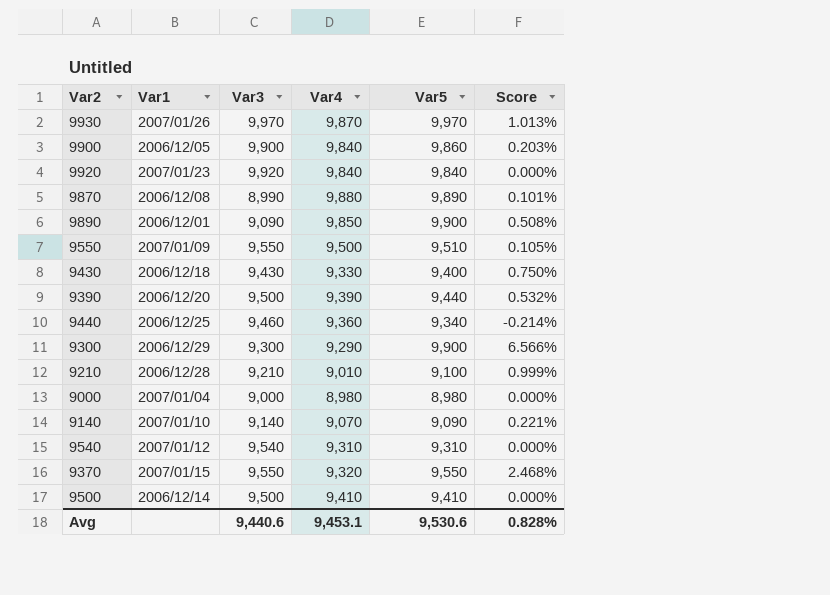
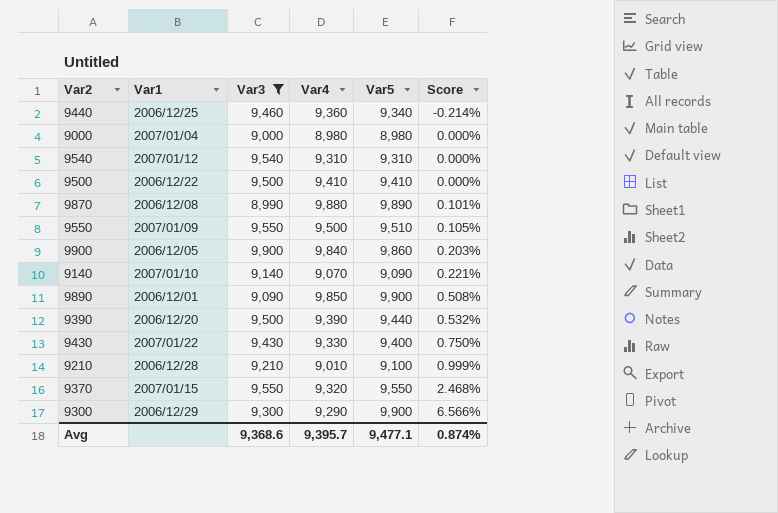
filter: none -> Var3 <= 9,900
row order: none -> Score ascending
9500 | Var1: 2006/12/14 -> 2006/12/22
9430 | Var1: 2006/12/18 -> 2007/01/22
Avg | Var3: 9,440.6 -> 9,368.6
Avg | Var4: 9,453.1 -> 9,395.7
Avg | Var5: 9,530.6 -> 9,477.1
Avg | Score: 0.828% -> 0.874%

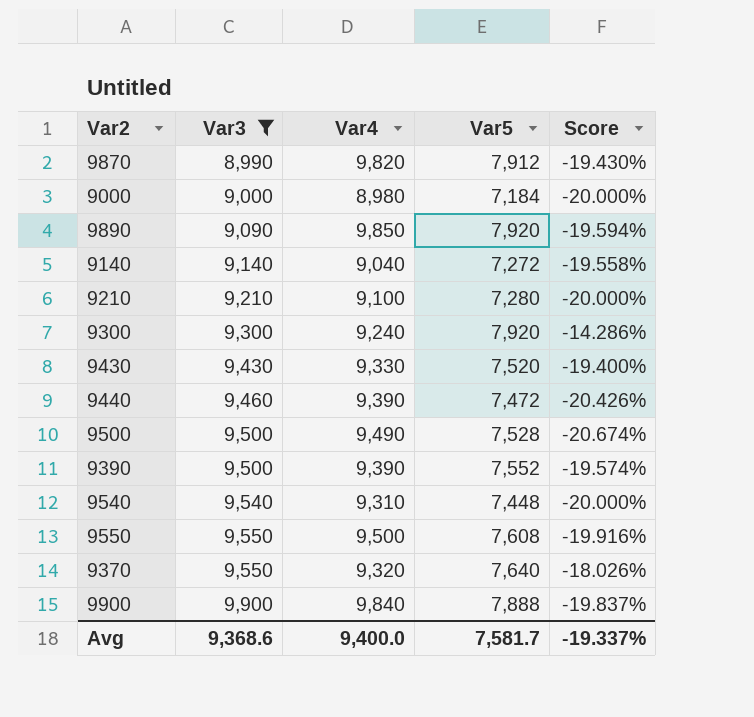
row order: Score ascending -> Var3 ascending
column Var1 | position: 2 -> none
9870 | Var4: 9,880 -> 9,820
9870 | Var5: 9,890 -> 7,912
9870 | Score: 0.101% -> -19.430%
9000 | Var5: 8,980 -> 7,184
9000 | Score: 0.000% -> -20.000%
9890 | Var5: 9,900 -> 7,920
9890 | Score: 0.508% -> -19.594%
9140 | Var4: 9,070 -> 9,040
9140 | Var5: 9,090 -> 7,272
9140 | Score: 0.221% -> -19.558%
9210 | Var4: 9,010 -> 9,100
9210 | Var5: 9,100 -> 7,280
9210 | Score: 0.999% -> -20.000%
9300 | Var4: 9,290 -> 9,240
9300 | Var5: 9,900 -> 7,920
9300 | Score: 6.566% -> -14.286%
9430 | Var5: 9,400 -> 7,520
9430 | Score: 0.750% -> -19.400%
9440 | Var4: 9,360 -> 9,390
9440 | Var5: 9,340 -> 7,472
9440 | Score: -0.214% -> -20.426%
9500 | Var4: 9,410 -> 9,490
9500 | Var5: 9,410 -> 7,528
9500 | Score: 0.000% -> -20.674%
9390 | Var5: 9,440 -> 7,552
9390 | Score: 0.532% -> -19.574%
9540 | Var5: 9,310 -> 7,448
9540 | Score: 0.000% -> -20.000%
9550 | Var5: 9,510 -> 7,608
9550 | Score: 0.105% -> -19.916%
9370 | Var5: 9,550 -> 7,640
9370 | Score: 2.468% -> -18.026%
9900 | Var5: 9,860 -> 7,888
9900 | Score: 0.203% -> -19.837%
Avg | Var4: 9,395.7 -> 9,400.0
Avg | Var5: 9,477.1 -> 7,581.7
Avg | Score: 0.874% -> -19.337%

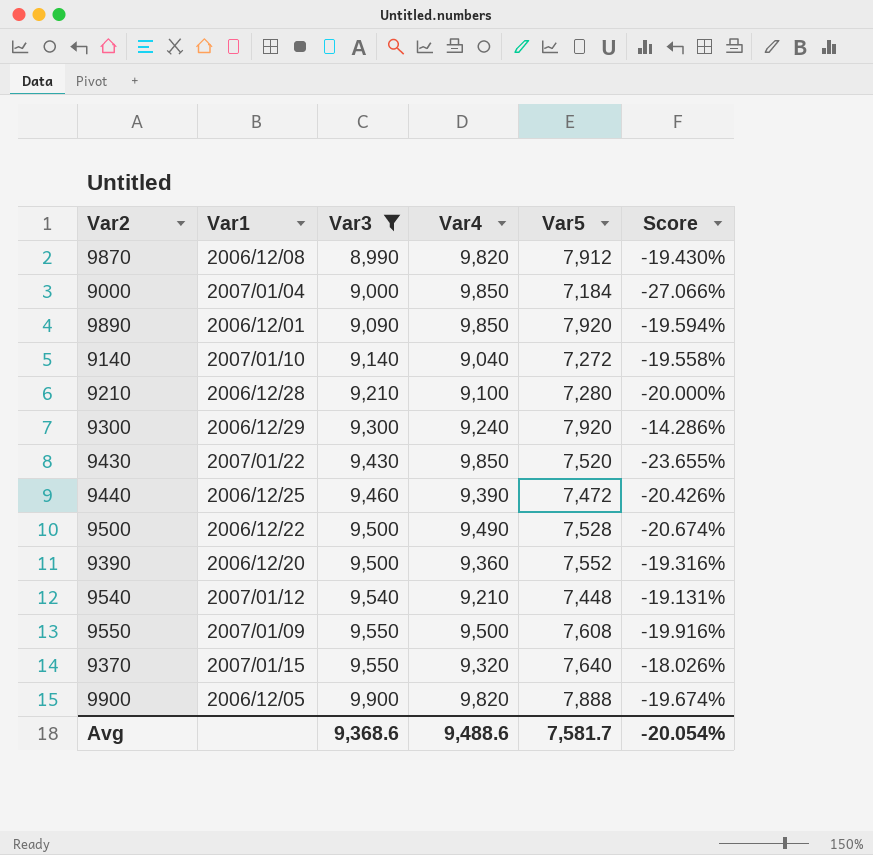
column Var1 | position: none -> 2
9000 | Var4: 8,980 -> 9,850
9000 | Score: -20.000% -> -27.066%
9430 | Var4: 9,330 -> 9,850
9430 | Score: -19.400% -> -23.655%
9390 | Var4: 9,390 -> 9,360
9390 | Score: -19.574% -> -19.316%
9540 | Var4: 9,310 -> 9,210
9540 | Score: -20.000% -> -19.131%
9900 | Var4: 9,840 -> 9,820
9900 | Score: -19.837% -> -19.674%
Avg | Var4: 9,400.0 -> 9,488.6
Avg | Score: -19.337% -> -20.054%

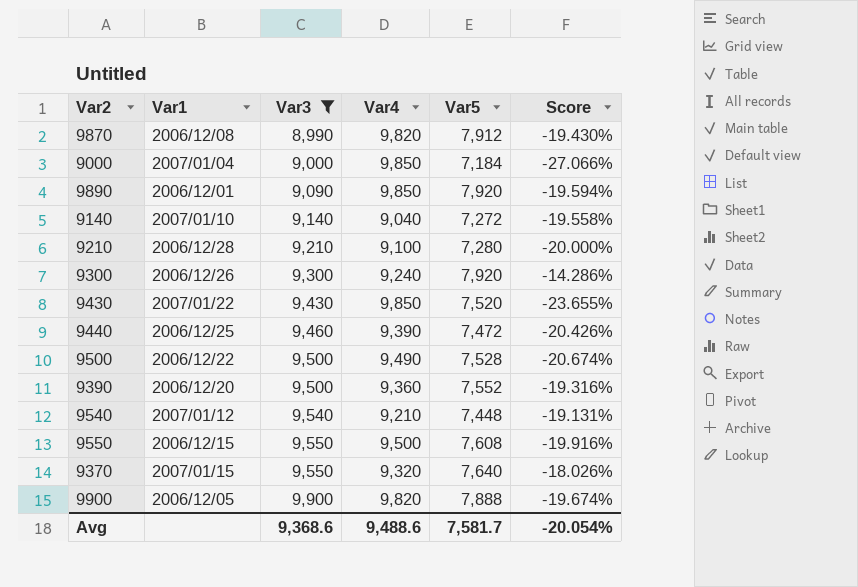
9300 | Var1: 2006/12/29 -> 2006/12/26
9550 | Var1: 2007/01/09 -> 2006/12/15

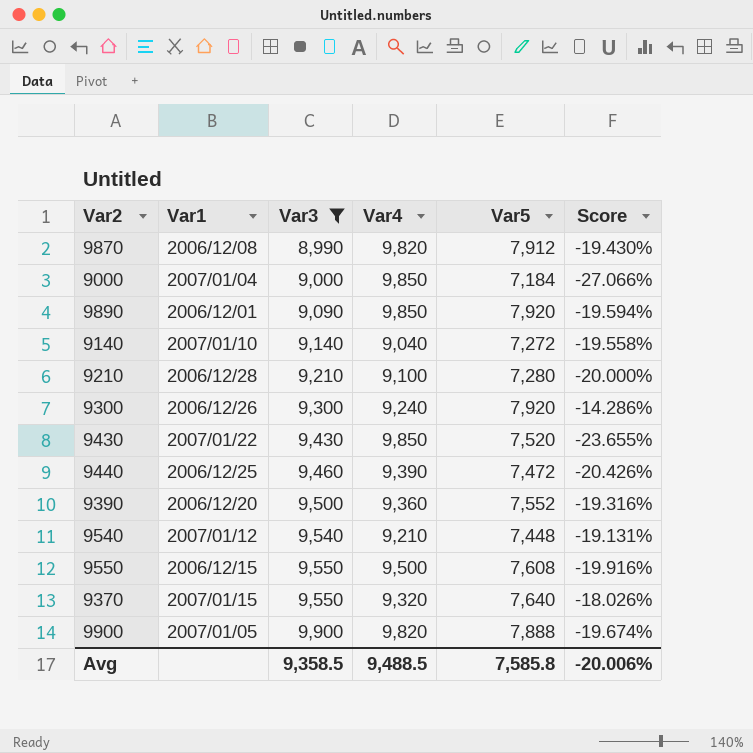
row 9500: 2006/12/22 | 9,500 | 9,490 | 7,528 | -20.674% -> none
9900 | Var1: 2006/12/05 -> 2007/01/05
Avg | Var3: 9,368.6 -> 9,358.5
Avg | Var4: 9,488.6 -> 9,488.5
Avg | Var5: 7,581.7 -> 7,585.8
Avg | Score: -20.054% -> -20.006%

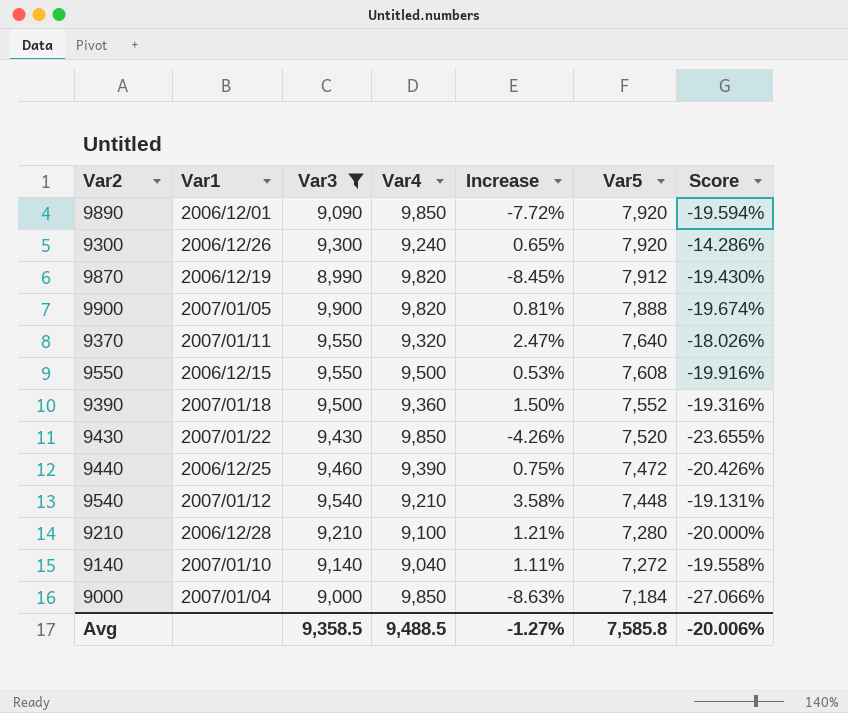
row order: Var3 ascending -> Var5 descending
column Increase | formula: none -> ([Var3] - [Var4]) / [Var4]
9870 | Var1: 2006/12/08 -> 2006/12/19
9370 | Var1: 2007/01/15 -> 2007/01/11
9390 | Var1: 2006/12/20 -> 2007/01/18

